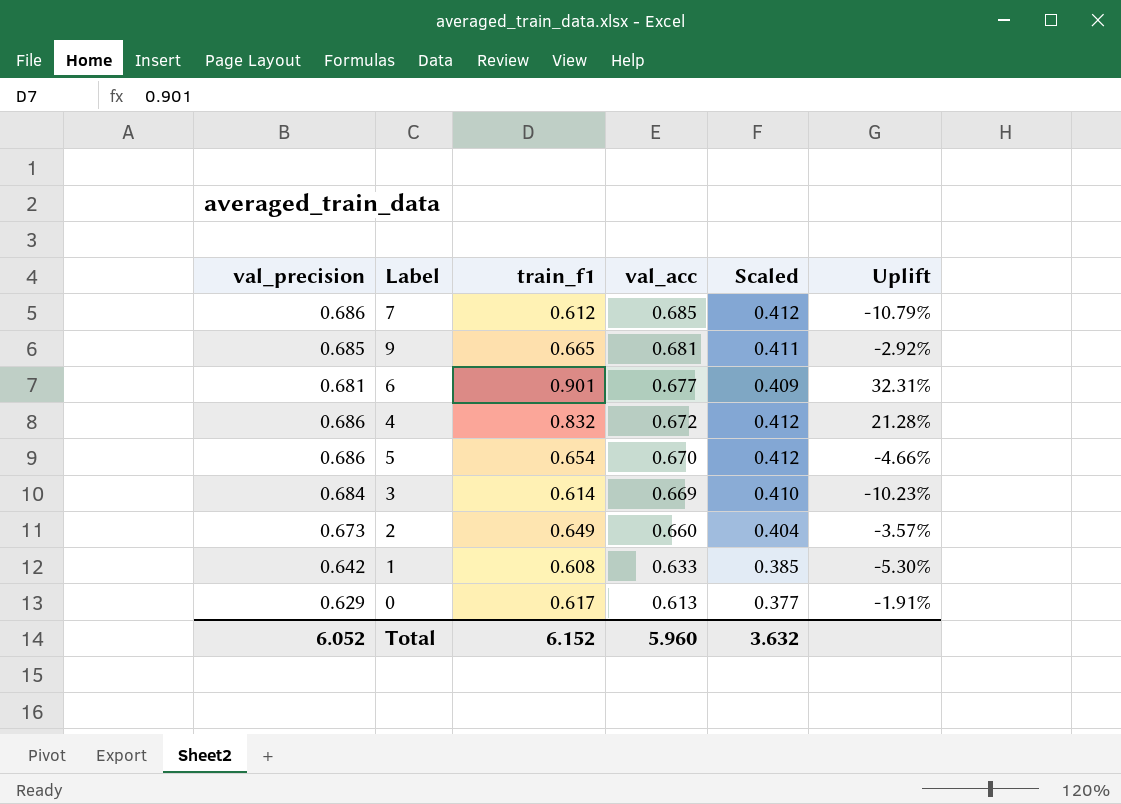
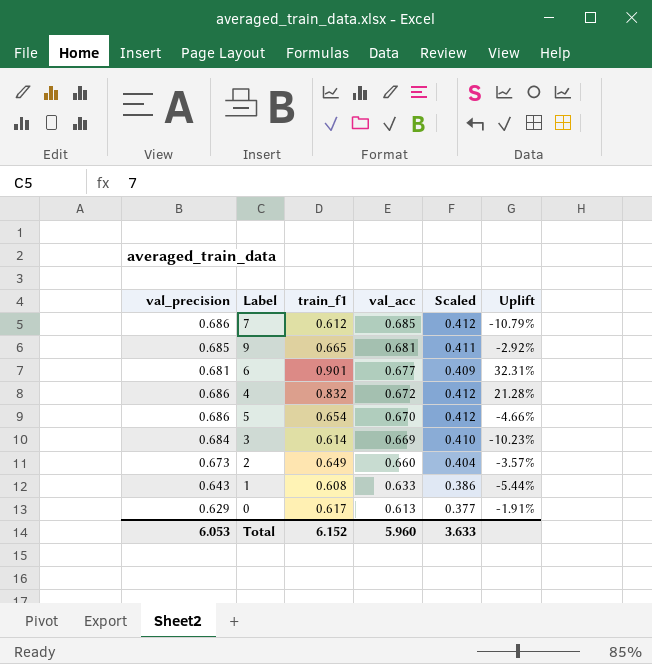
1 | val_precision: 0.642 -> 0.643
1 | Scaled: 0.385 -> 0.386
1 | Uplift: -5.30% -> -5.44%
Total | val_precision: 6.052 -> 6.053
Total | Scaled: 3.632 -> 3.633

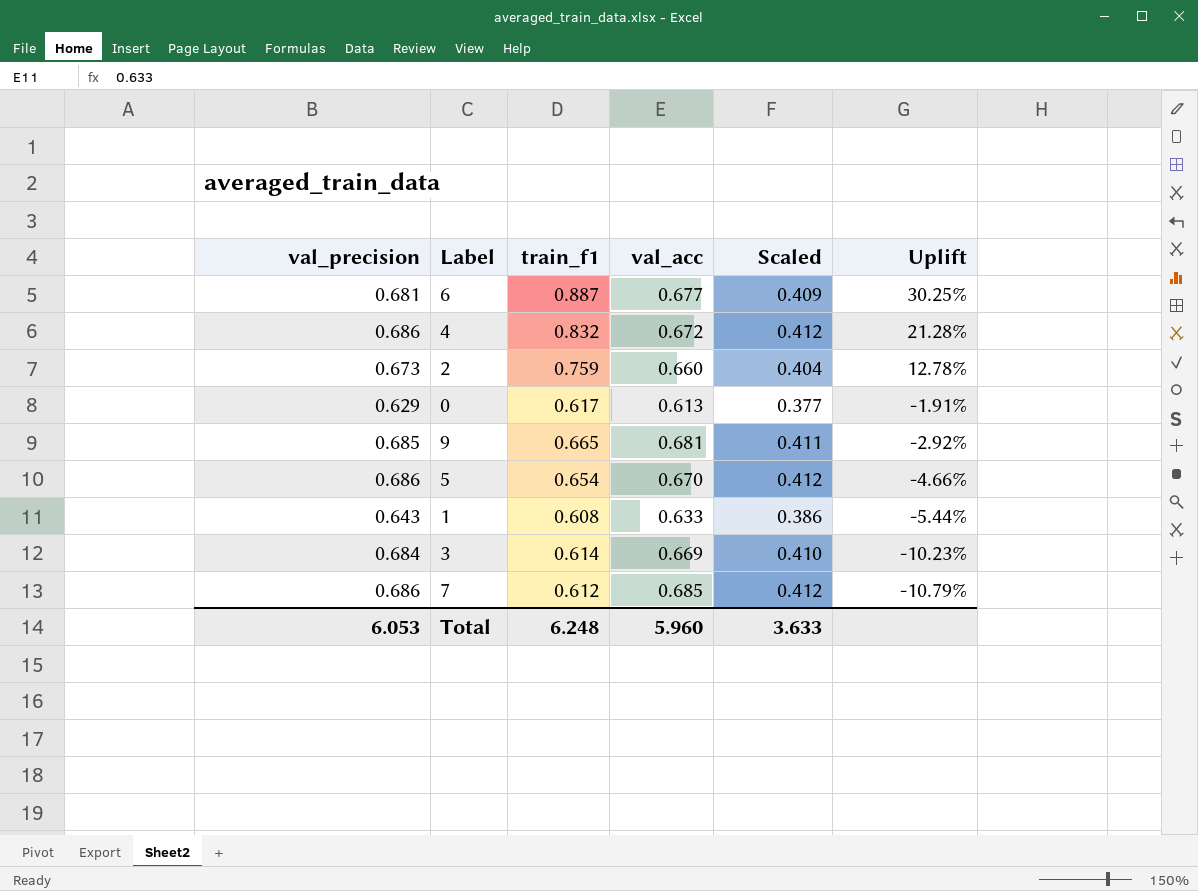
row order: val_acc descending -> Uplift descending
6 | train_f1: 0.901 -> 0.887
6 | Uplift: 32.31% -> 30.25%
2 | train_f1: 0.649 -> 0.759
2 | Uplift: -3.57% -> 12.78%
Total | train_f1: 6.152 -> 6.248

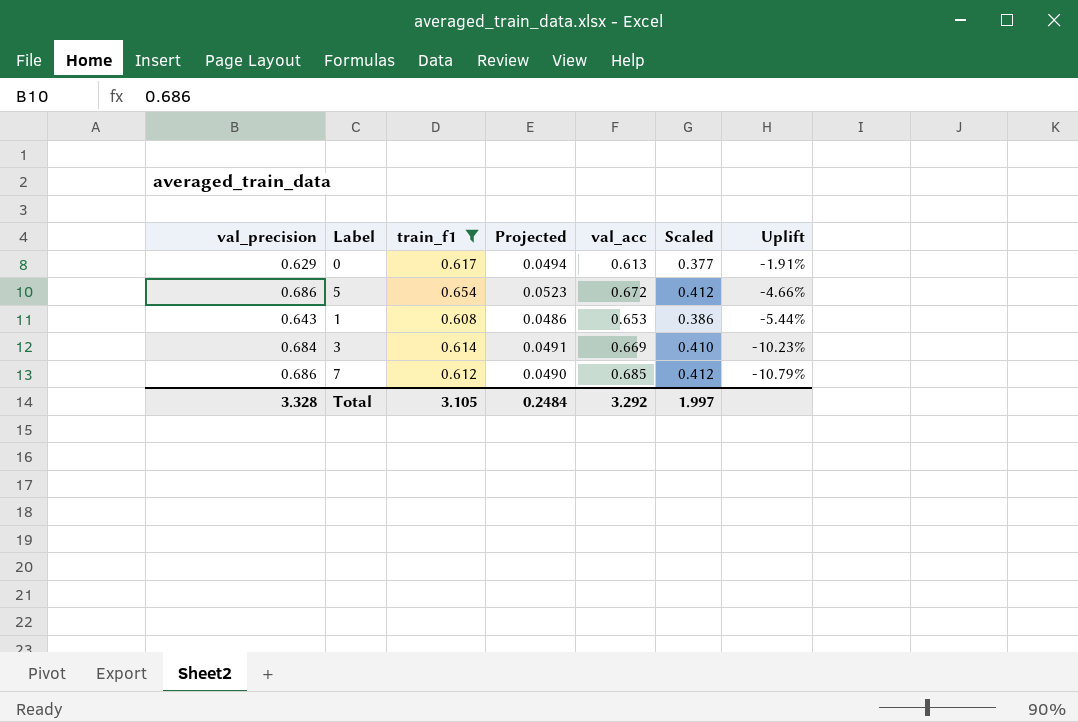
filter: none -> train_f1 <= 0.654
column Projected | formula: none -> [train_f1] * 0.08
5 | val_acc: 0.670 -> 0.672
1 | val_acc: 0.633 -> 0.653
Total | val_precision: 6.053 -> 3.328
Total | train_f1: 6.248 -> 3.105
Total | val_acc: 5.960 -> 3.292
Total | Scaled: 3.633 -> 1.997

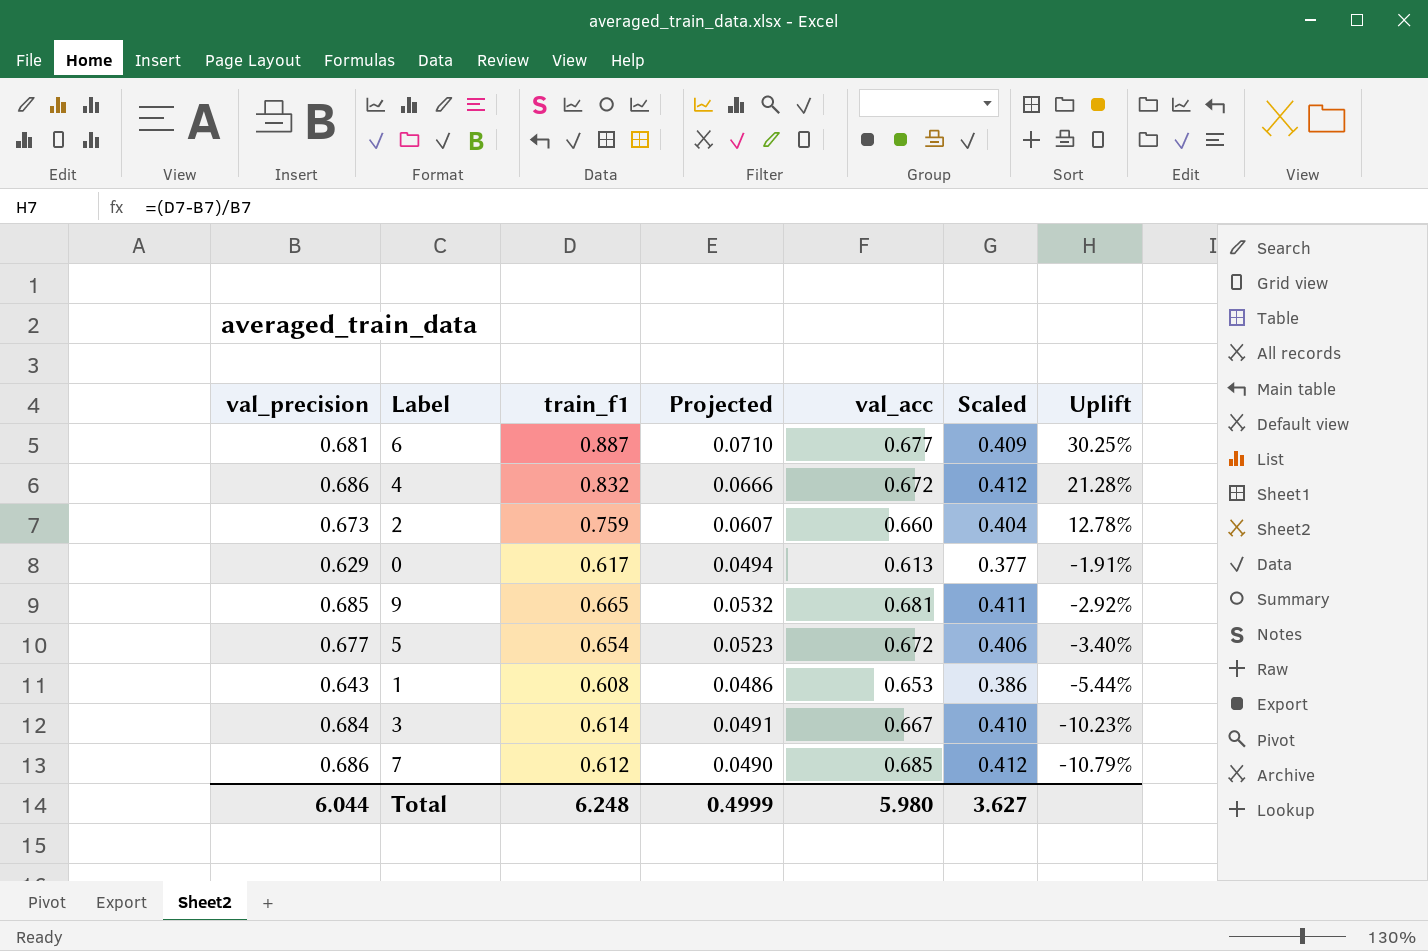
filter: train_f1 <= 0.654 -> none
5 | val_precision: 0.686 -> 0.677
5 | Scaled: 0.412 -> 0.406
5 | Uplift: -4.66% -> -3.40%
3 | val_acc: 0.669 -> 0.667
Total | val_precision: 3.328 -> 6.044
Total | train_f1: 3.105 -> 6.248
Total | Projected: 0.2484 -> 0.4999
Total | val_acc: 3.292 -> 5.980
Total | Scaled: 1.997 -> 3.627

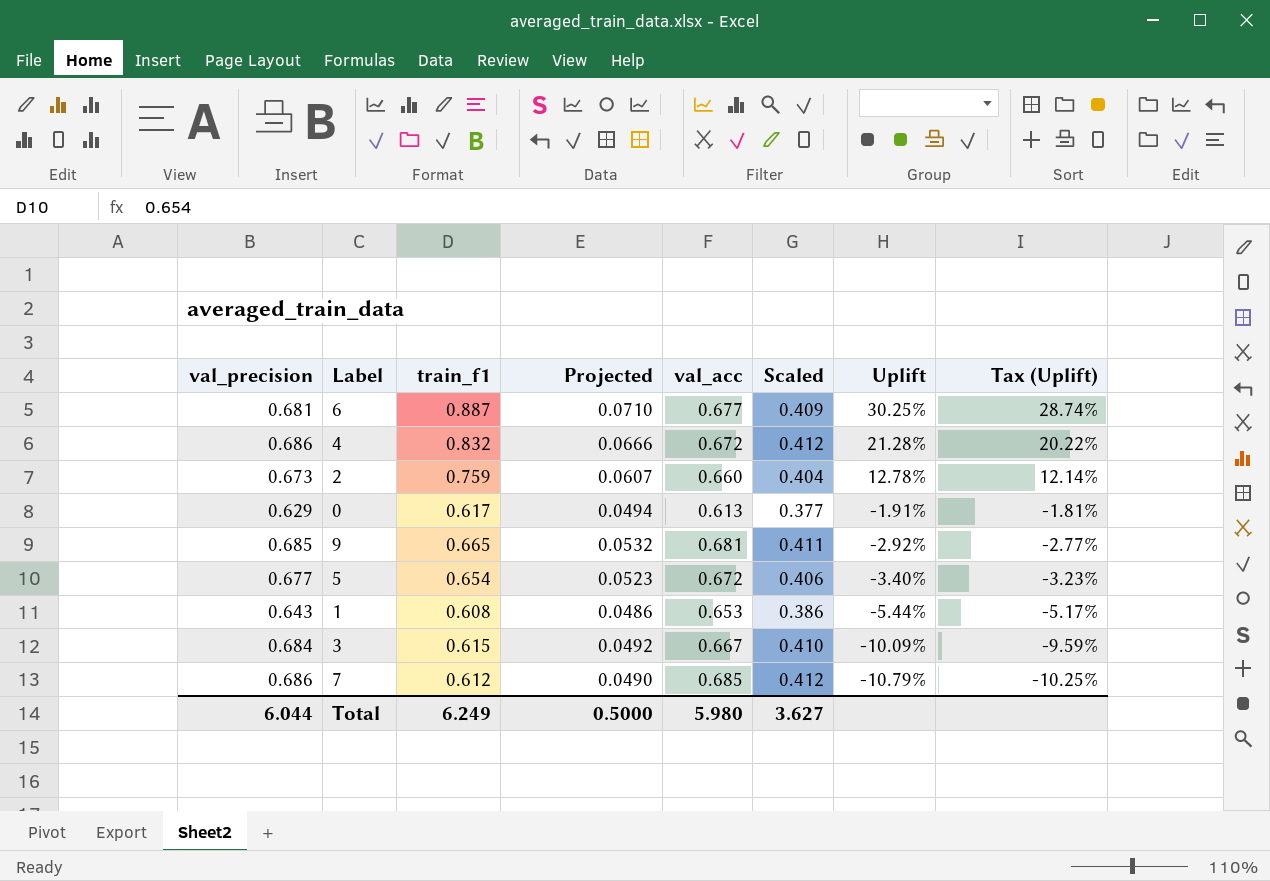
column Tax (Uplift) | formula: none -> [Uplift] * 0.95
3 | train_f1: 0.614 -> 0.615
3 | Projected: 0.0491 -> 0.0492
3 | Uplift: -10.23% -> -10.09%
Total | train_f1: 6.248 -> 6.249
Total | Projected: 0.4999 -> 0.5000

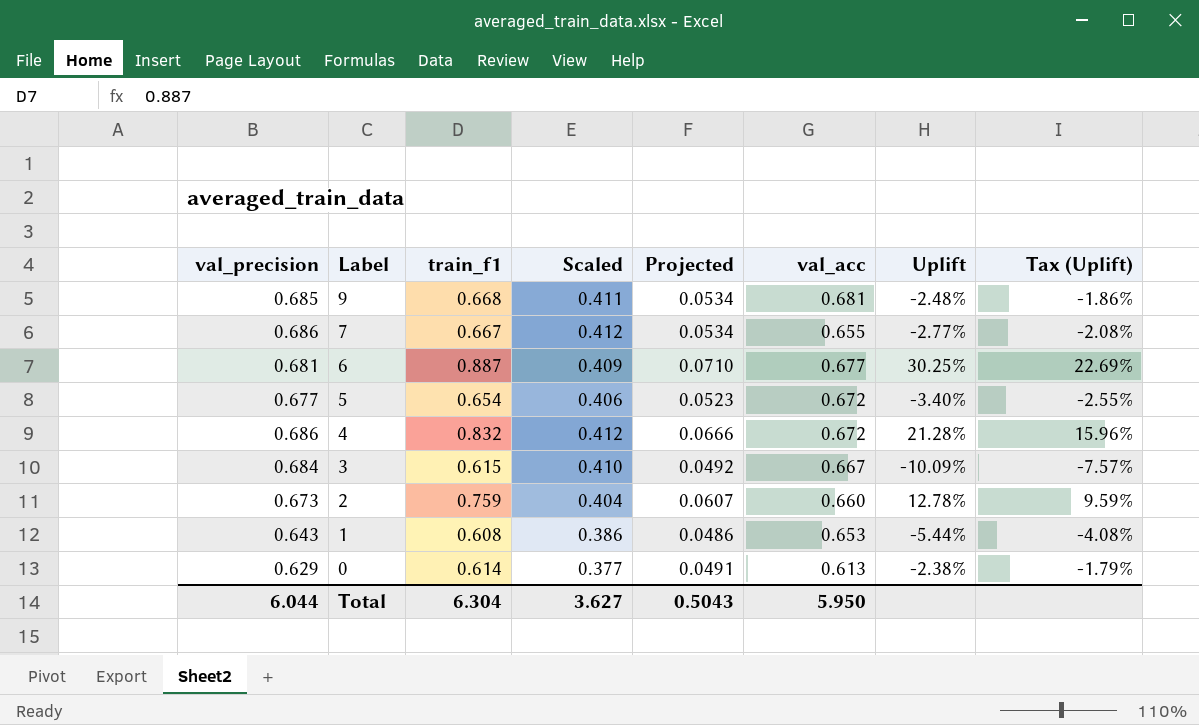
row order: Uplift descending -> Label descending
column Scaled | position: 6 -> 4
column Tax (Uplift) | formula: [Uplift] * 0.95 -> [Uplift] * 0.75
9 | train_f1: 0.665 -> 0.668
9 | Projected: 0.0532 -> 0.0534
9 | Uplift: -2.92% -> -2.48%
7 | train_f1: 0.612 -> 0.667
7 | Projected: 0.0490 -> 0.0534
7 | val_acc: 0.685 -> 0.655
7 | Uplift: -10.79% -> -2.77%
0 | train_f1: 0.617 -> 0.614
0 | Projected: 0.0494 -> 0.0491
0 | Uplift: -1.91% -> -2.38%
Total | train_f1: 6.249 -> 6.304
Total | Projected: 0.5000 -> 0.5043
Total | val_acc: 5.980 -> 5.950

